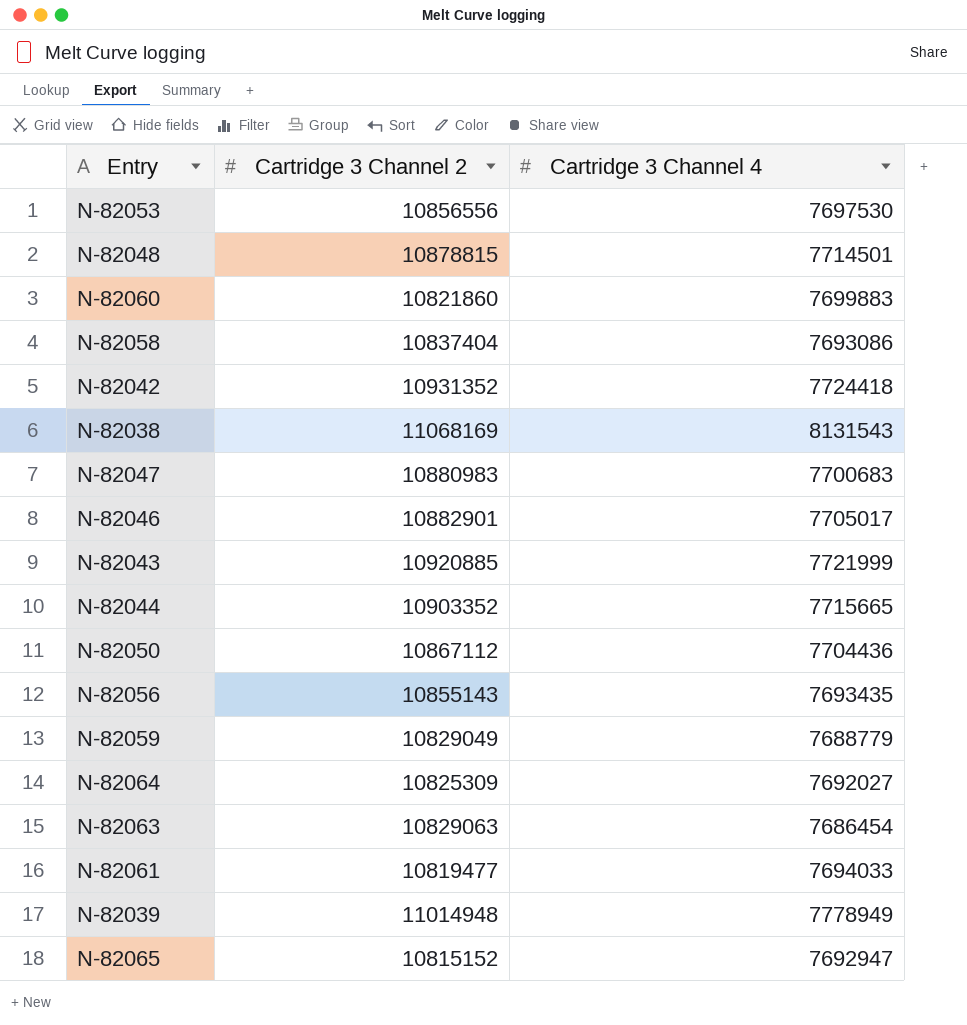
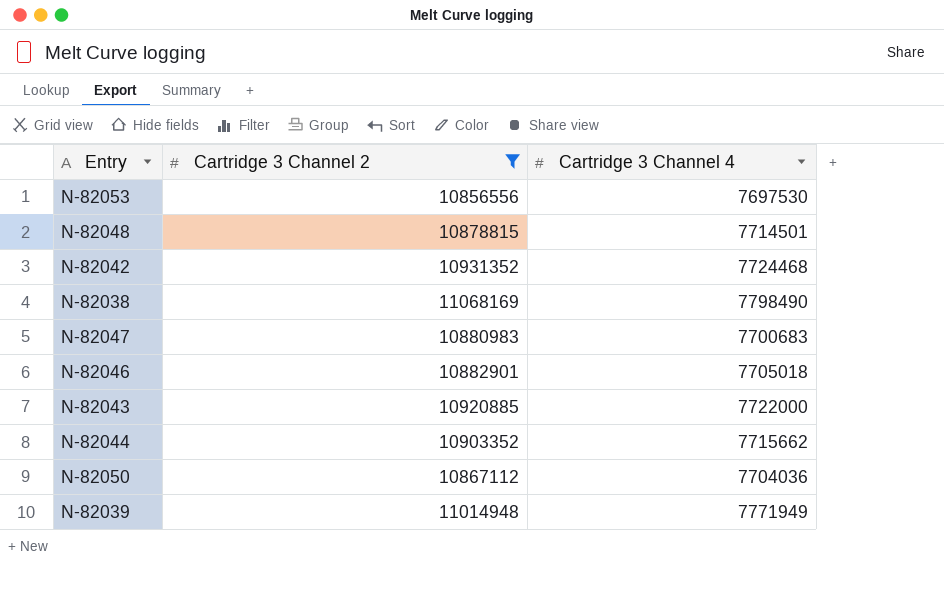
filter: none -> Cartridge 3 Channel 2 >= 10856556
N-82042 | Cartridge 3 Channel 4: 7724418 -> 7724468
N-82038 | Cartridge 3 Channel 4: 8131543 -> 7798490
N-82046 | Cartridge 3 Channel 4: 7705017 -> 7705018
N-82043 | Cartridge 3 Channel 4: 7721999 -> 7722000
N-82044 | Cartridge 3 Channel 4: 7715665 -> 7715662
N-82050 | Cartridge 3 Channel 4: 7704436 -> 7704036
N-82039 | Cartridge 3 Channel 4: 7778949 -> 7771949

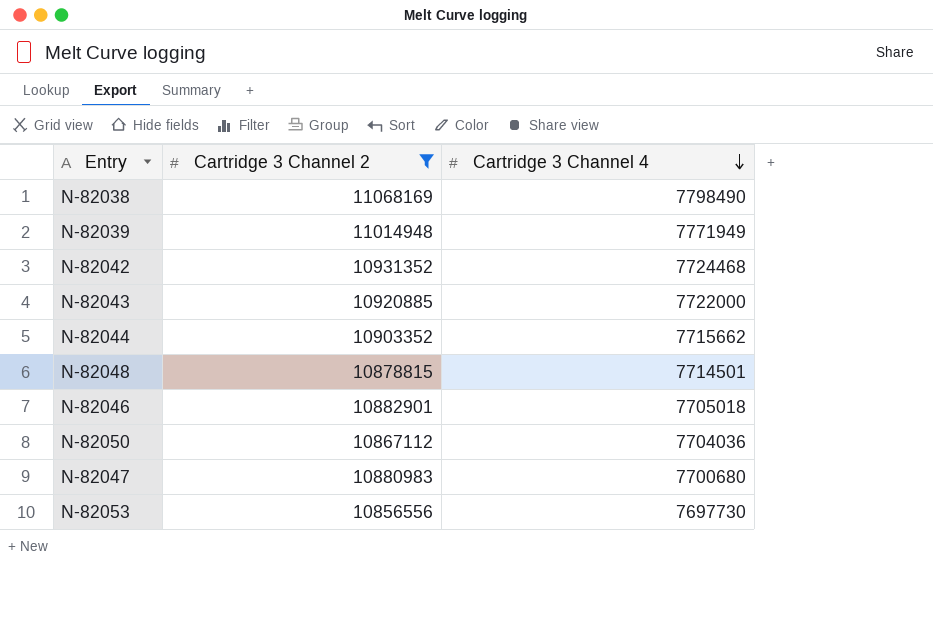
row order: none -> Cartridge 3 Channel 4 descending
N-82047 | Cartridge 3 Channel 4: 7700683 -> 7700680
N-82053 | Cartridge 3 Channel 4: 7697530 -> 7697730

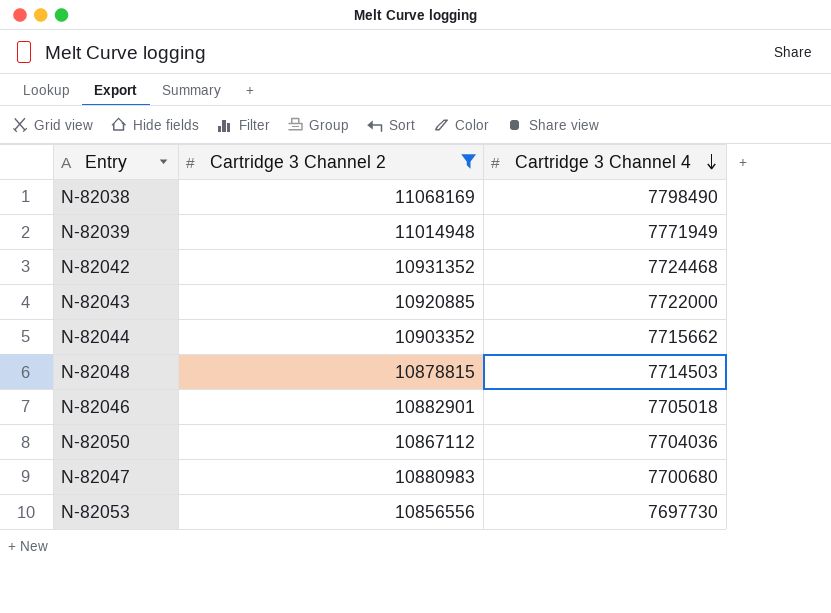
N-82048 | Cartridge 3 Channel 4: 7714501 -> 7714503

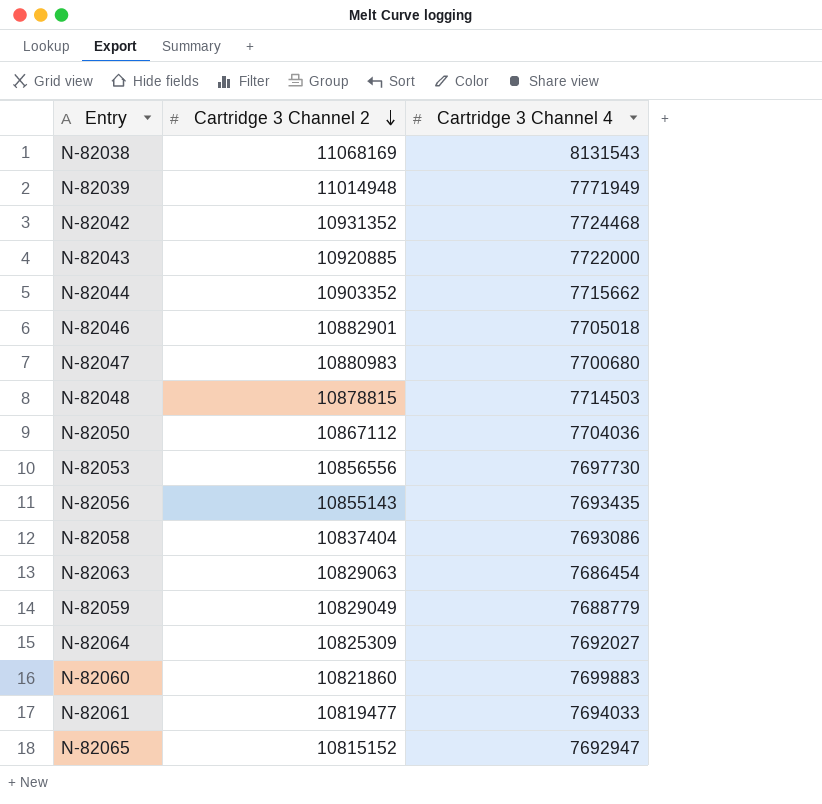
filter: Cartridge 3 Channel 2 >= 10856556 -> none
row order: Cartridge 3 Channel 4 descending -> Cartridge 3 Channel 2 descending
N-82038 | Cartridge 3 Channel 4: 7798490 -> 8131543

